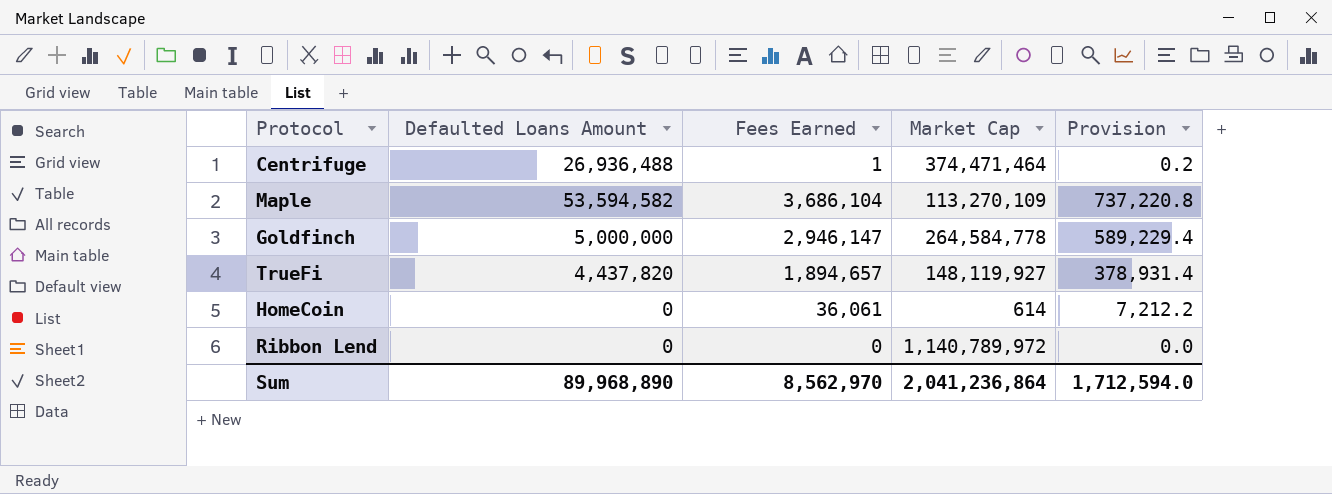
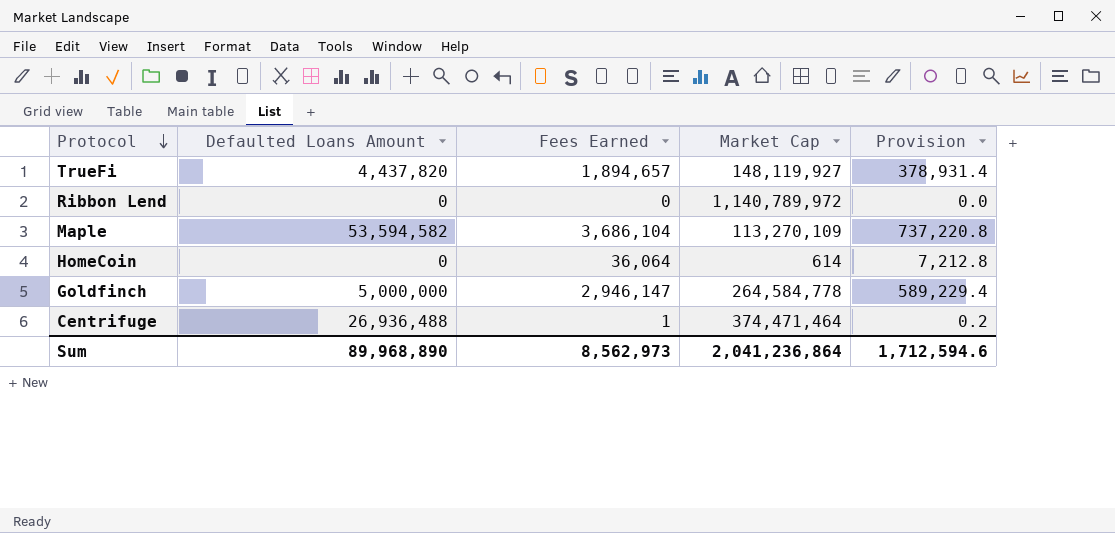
row order: none -> Protocol descending
HomeCoin | Fees Earned: 36,061 -> 36,064
HomeCoin | Provision: 7,212.2 -> 7,212.8
Sum | Fees Earned: 8,562,970 -> 8,562,973
Sum | Provision: 1,712,594.0 -> 1,712,594.6

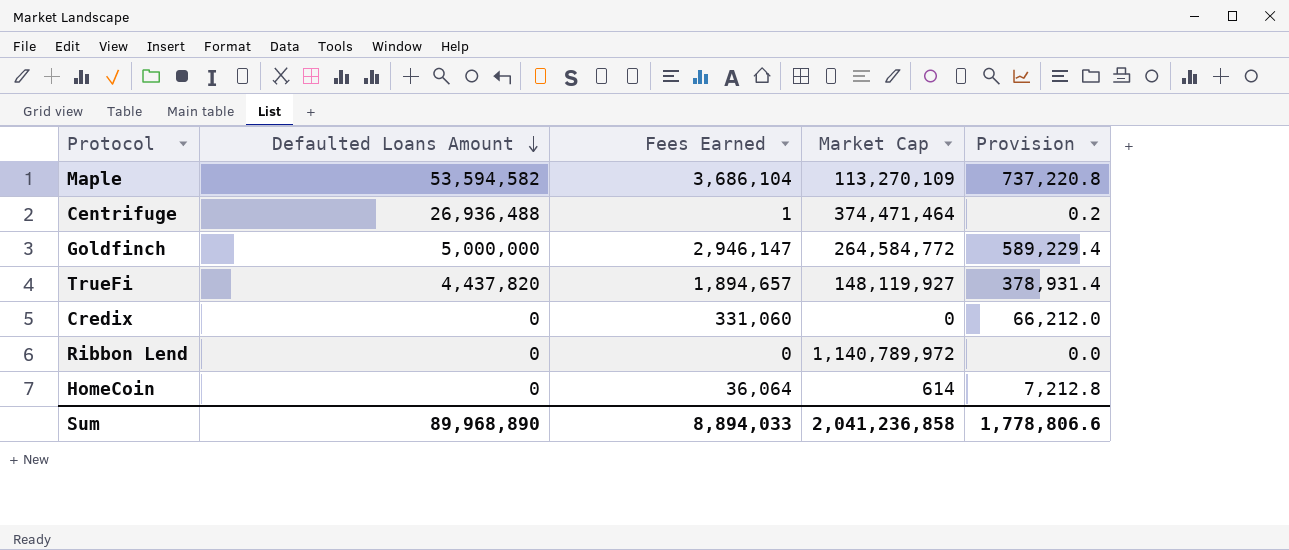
row order: Protocol descending -> Defaulted Loans Amount descending
Goldfinch | Market Cap: 264,584,778 -> 264,584,772
row Credix: none -> 0 | 331,060 | 0 | 66,212.0
Sum | Fees Earned: 8,562,973 -> 8,894,033
Sum | Market Cap: 2,041,236,864 -> 2,041,236,858
Sum | Provision: 1,712,594.6 -> 1,778,806.6

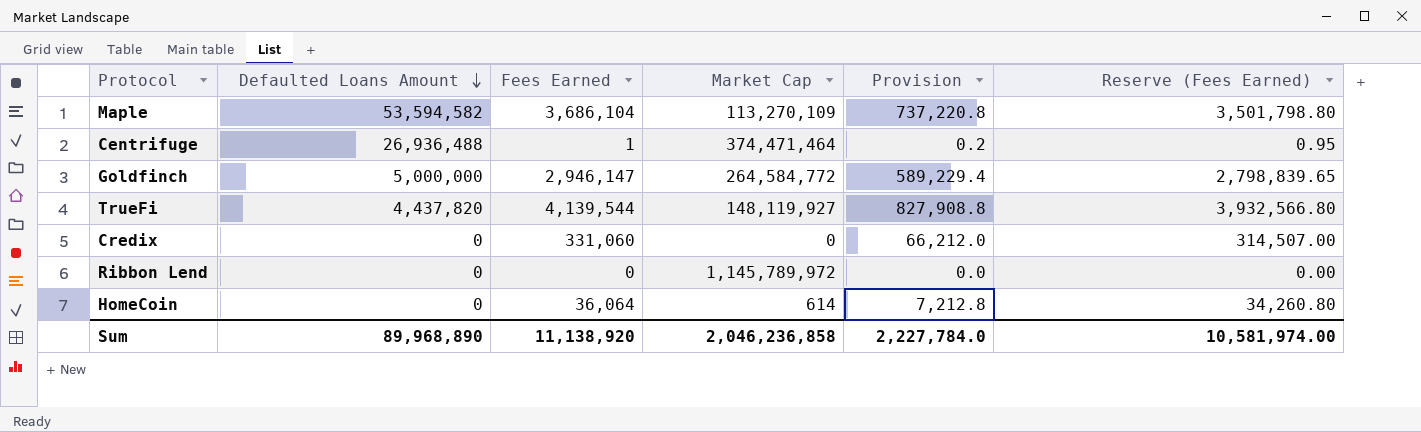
column Reserve (Fees Earned) | formula: none -> [Fees Earned] * 0.95
TrueFi | Fees Earned: 1,894,657 -> 4,139,544
TrueFi | Provision: 378,931.4 -> 827,908.8
Ribbon Lend | Market Cap: 1,140,789,972 -> 1,145,789,972
Sum | Fees Earned: 8,894,033 -> 11,138,920
Sum | Market Cap: 2,041,236,858 -> 2,046,236,858
Sum | Provision: 1,778,806.6 -> 2,227,784.0

